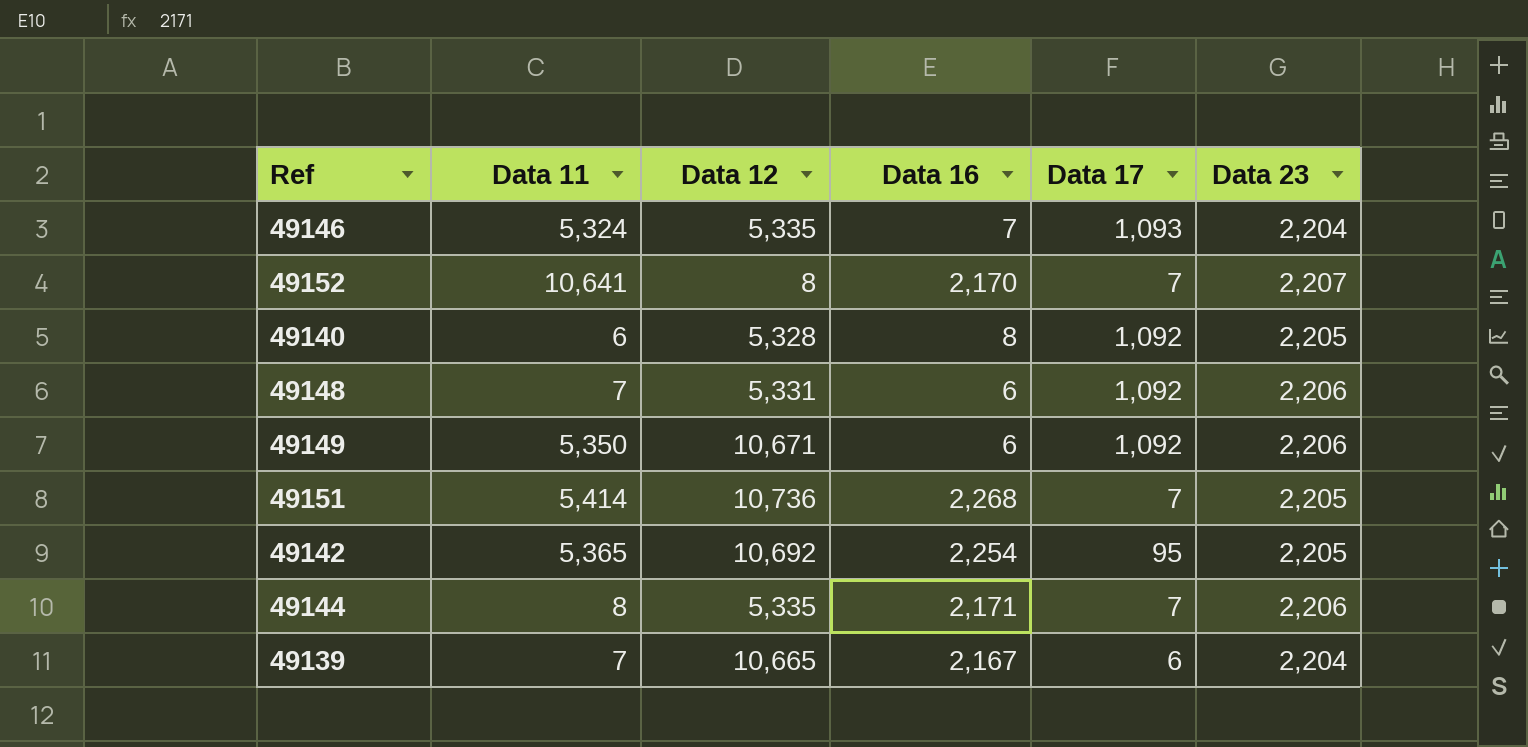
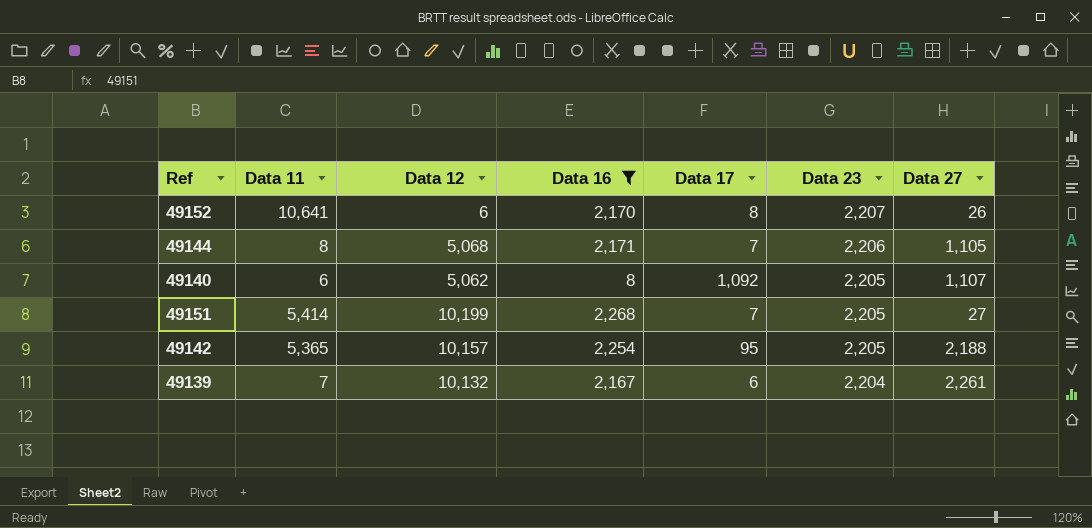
filter: none -> Data 16 >= 8
row order: none -> Data 23 descending
column Data 27 | position: none -> 7
49152 | Data 12: 8 -> 6
49152 | Data 17: 7 -> 8
49144 | Data 12: 5,335 -> 5,068
49140 | Data 12: 5,328 -> 5,062
49151 | Data 12: 10,736 -> 10,199
49142 | Data 12: 10,692 -> 10,157
49139 | Data 12: 10,665 -> 10,132

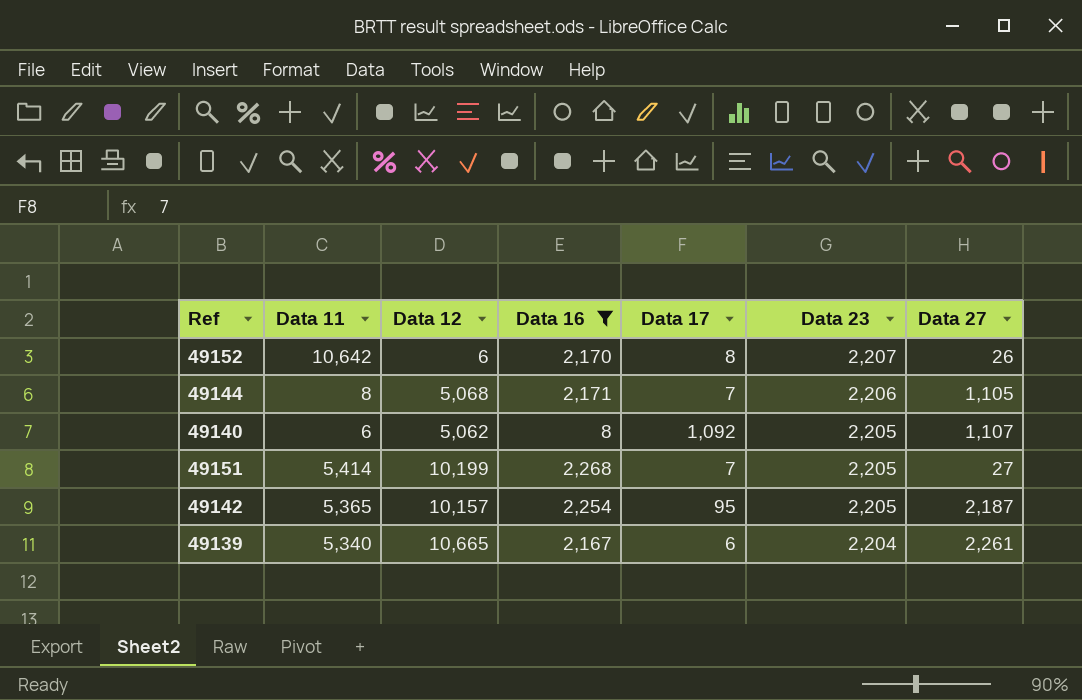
49152 | Data 11: 10,641 -> 10,642
49142 | Data 27: 2,188 -> 2,187
49139 | Data 11: 7 -> 5,340
49139 | Data 12: 10,132 -> 10,665

